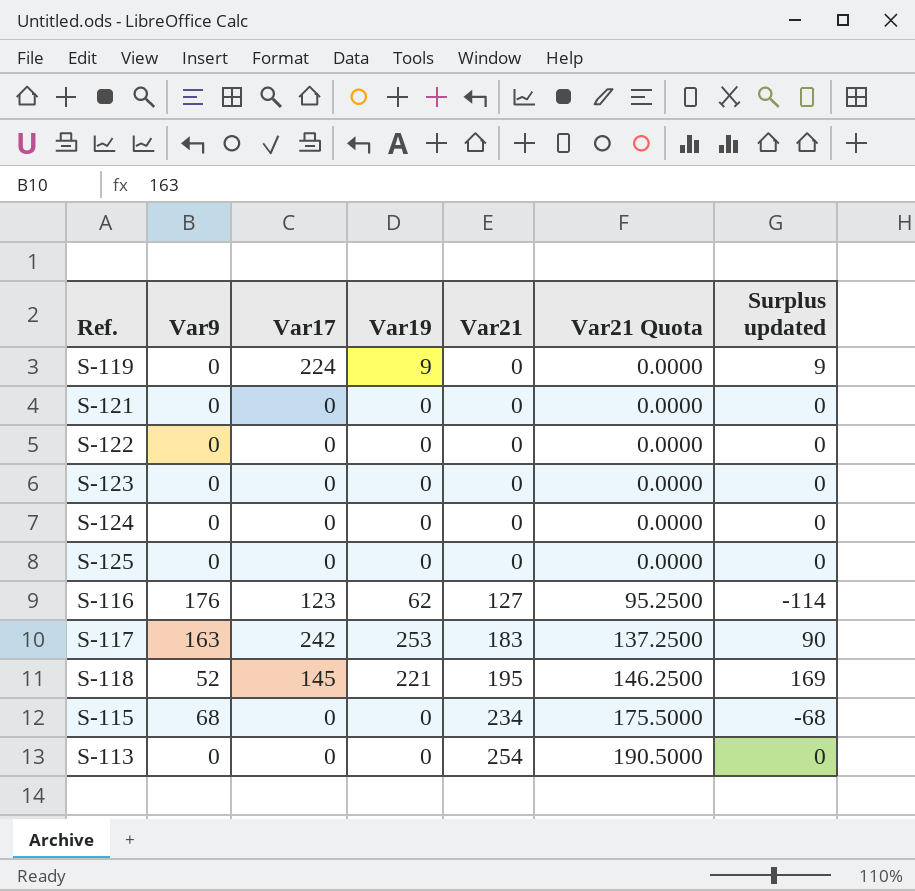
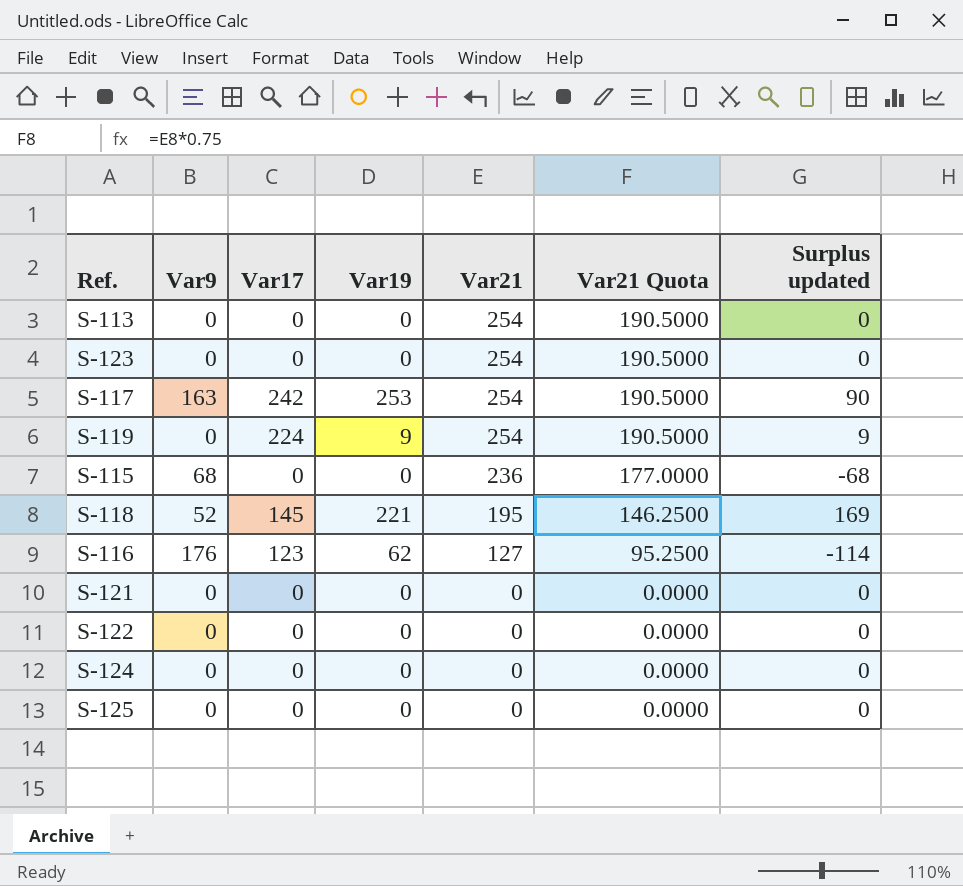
row order: Var21 ascending -> Var21 descending
S-123 | Var21: 0 -> 254
S-123 | Var21 Quota: 0.0000 -> 190.5000
S-117 | Var21: 183 -> 254
S-117 | Var21 Quota: 137.2500 -> 190.5000
S-119 | Var21: 0 -> 254
S-119 | Var21 Quota: 0.0000 -> 190.5000
S-115 | Var21: 234 -> 236
S-115 | Var21 Quota: 175.5000 -> 177.0000

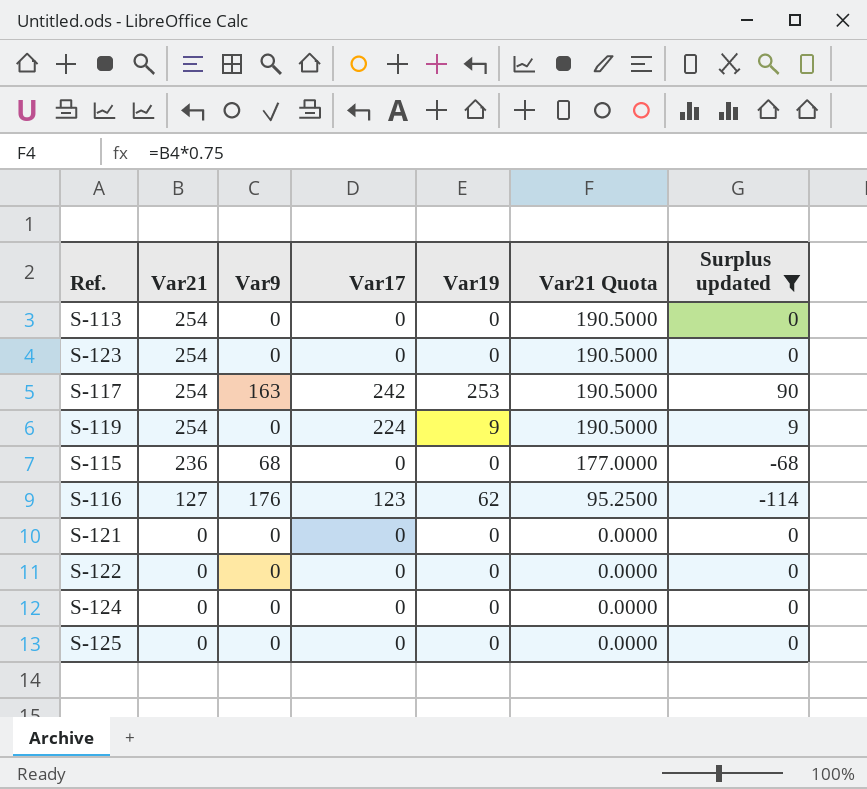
filter: none -> Surplus updated != 169
column Var21 | position: 5 -> 2

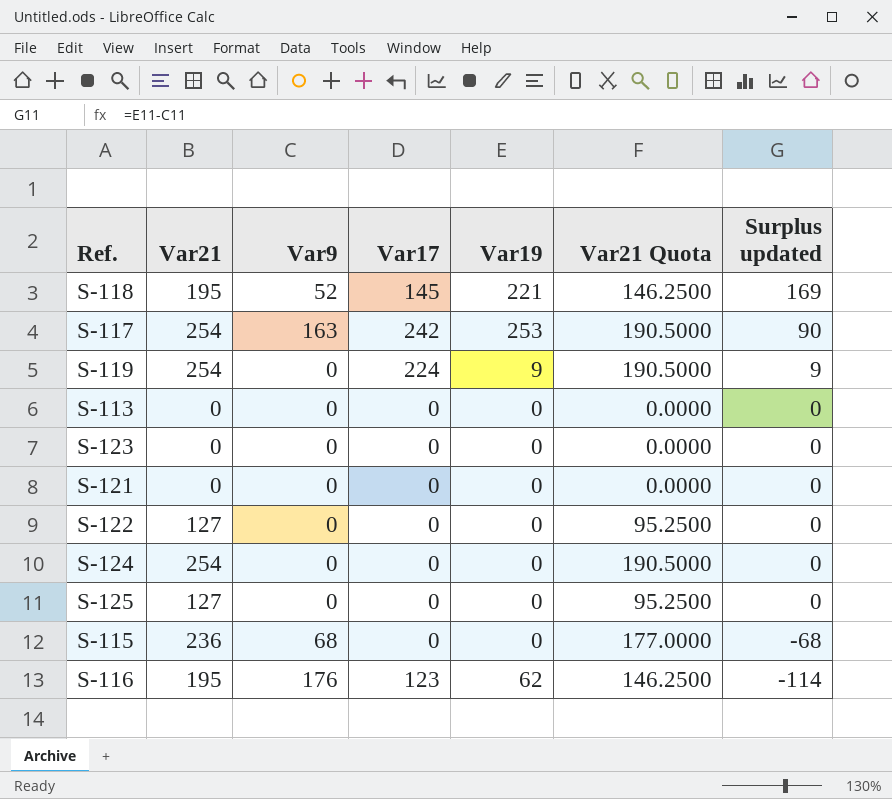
filter: Surplus updated != 169 -> none
row order: Var21 descending -> Surplus updated descending
S-113 | Var21: 254 -> 0
S-113 | Var21 Quota: 190.5000 -> 0.0000
S-123 | Var21: 254 -> 0
S-123 | Var21 Quota: 190.5000 -> 0.0000
S-122 | Var21: 0 -> 127
S-122 | Var21 Quota: 0.0000 -> 95.2500
S-124 | Var21: 0 -> 254
S-124 | Var21 Quota: 0.0000 -> 190.5000
S-125 | Var21: 0 -> 127
S-125 | Var21 Quota: 0.0000 -> 95.2500
S-116 | Var21: 127 -> 195
S-116 | Var21 Quota: 95.2500 -> 146.2500

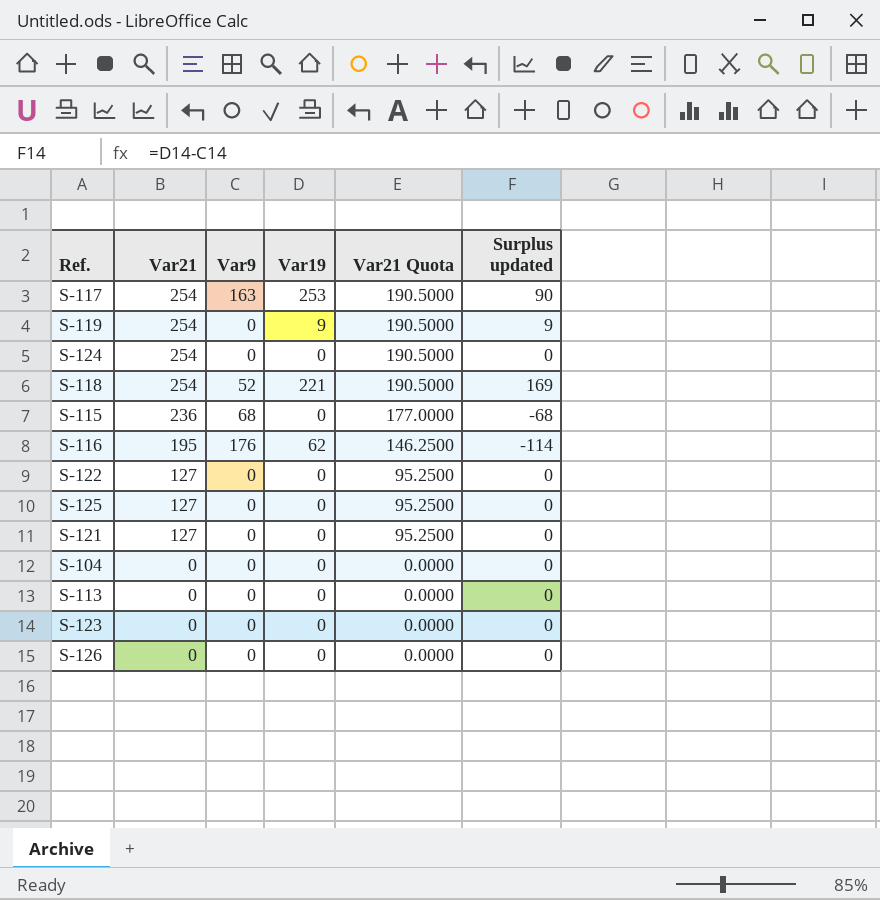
row order: Surplus updated descending -> Var21 descending
column Var17 | position: 4 -> none
S-118 | Var21: 195 -> 254
S-118 | Var21 Quota: 146.2500 -> 190.5000
S-121 | Var21: 0 -> 127
S-121 | Var21 Quota: 0.0000 -> 95.2500
row S-104: none -> 0 | 0 | 0 | 0.0000 | 0
row S-126: none -> 0 | 0 | 0 | 0.0000 | 0

